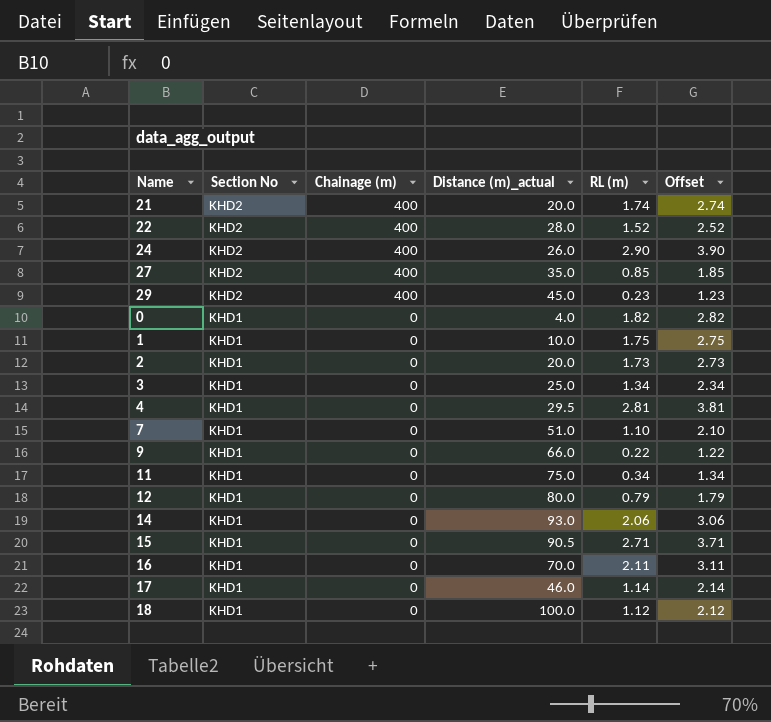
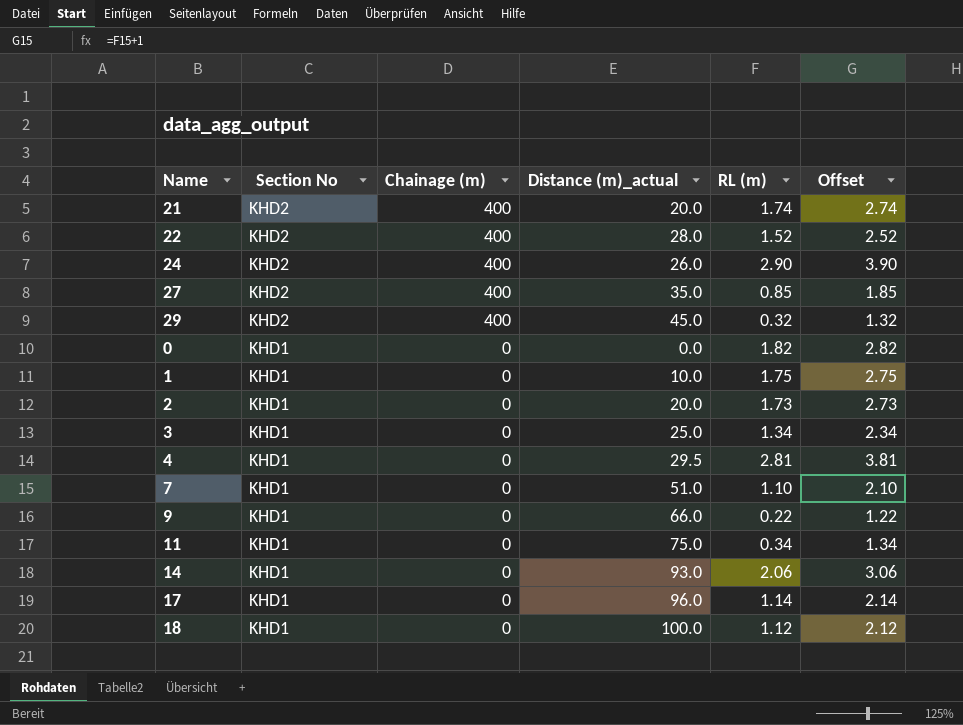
row 12: KHD1 | 0 | 80.0 | 0.79 | 1.79 -> none
row 15: KHD1 | 0 | 90.5 | 2.71 | 3.71 -> none
row 16: KHD1 | 0 | 70.0 | 2.11 | 3.11 -> none
29 | RL (m): 0.23 -> 0.32
29 | Offset: 1.23 -> 1.32
0 | Distance (m)_actual: 4.0 -> 0.0
17 | Distance (m)_actual: 46.0 -> 96.0

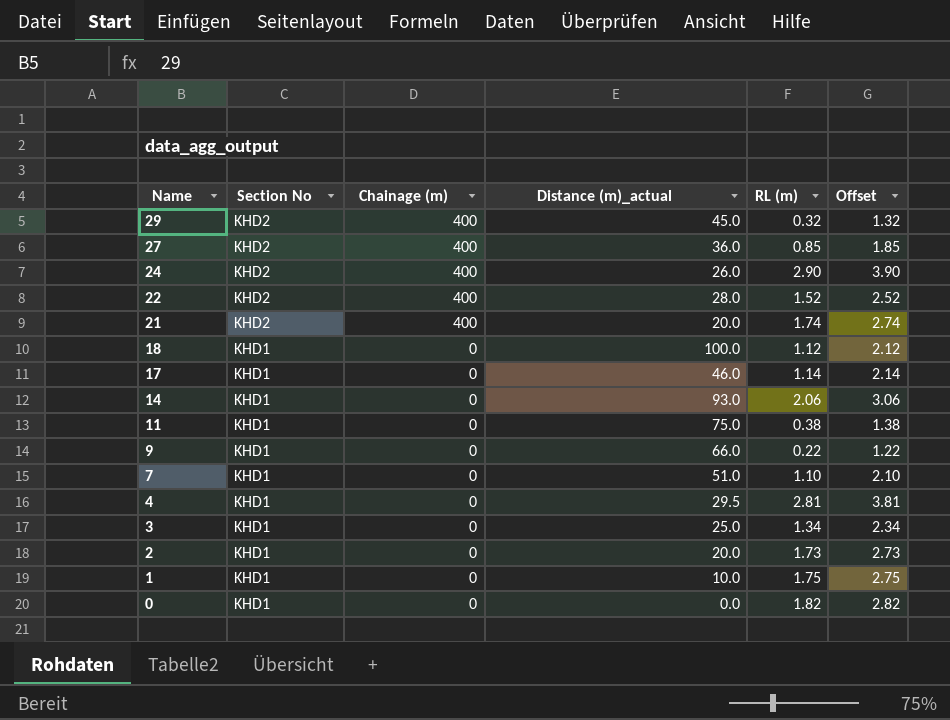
row order: Section No descending -> Name descending
27 | Distance (m)_actual: 35.0 -> 36.0
17 | Distance (m)_actual: 96.0 -> 46.0
11 | RL (m): 0.34 -> 0.38
11 | Offset: 1.34 -> 1.38

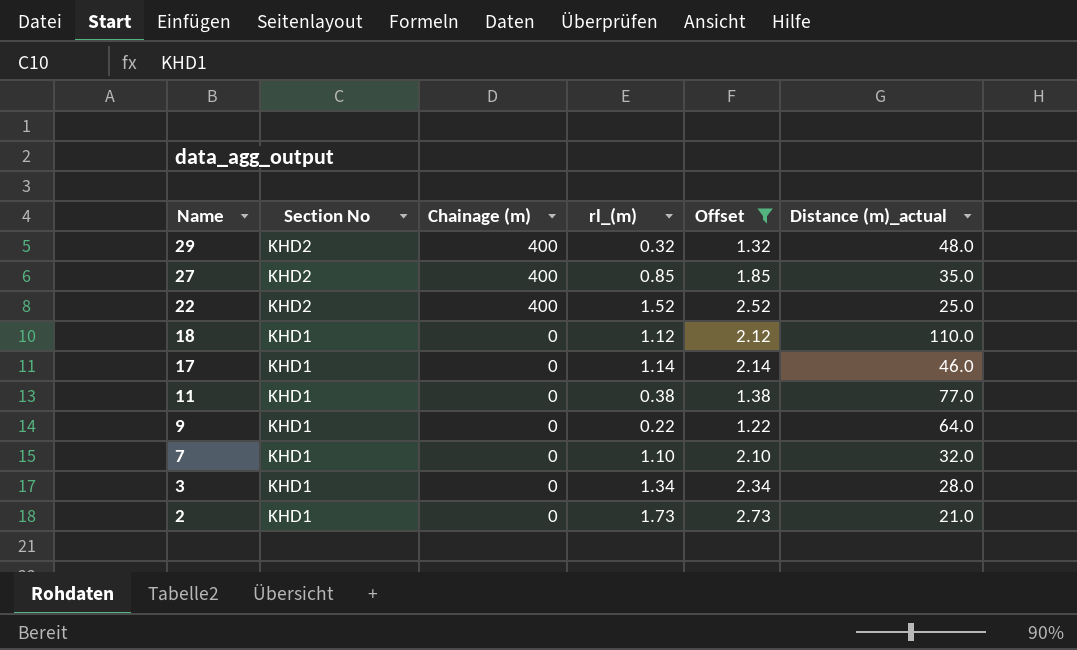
filter: none -> Offset <= 2.73
column name: RL (m) -> rl_(m)
column Distance (m)_actual | position: 4 -> 6
29 | Distance (m)_actual: 45.0 -> 48.0
27 | Distance (m)_actual: 36.0 -> 35.0
22 | Distance (m)_actual: 28.0 -> 25.0
18 | Distance (m)_actual: 100.0 -> 110.0
11 | Distance (m)_actual: 75.0 -> 77.0
9 | Distance (m)_actual: 66.0 -> 64.0
7 | Distance (m)_actual: 51.0 -> 32.0
3 | Distance (m)_actual: 25.0 -> 28.0
2 | Distance (m)_actual: 20.0 -> 21.0

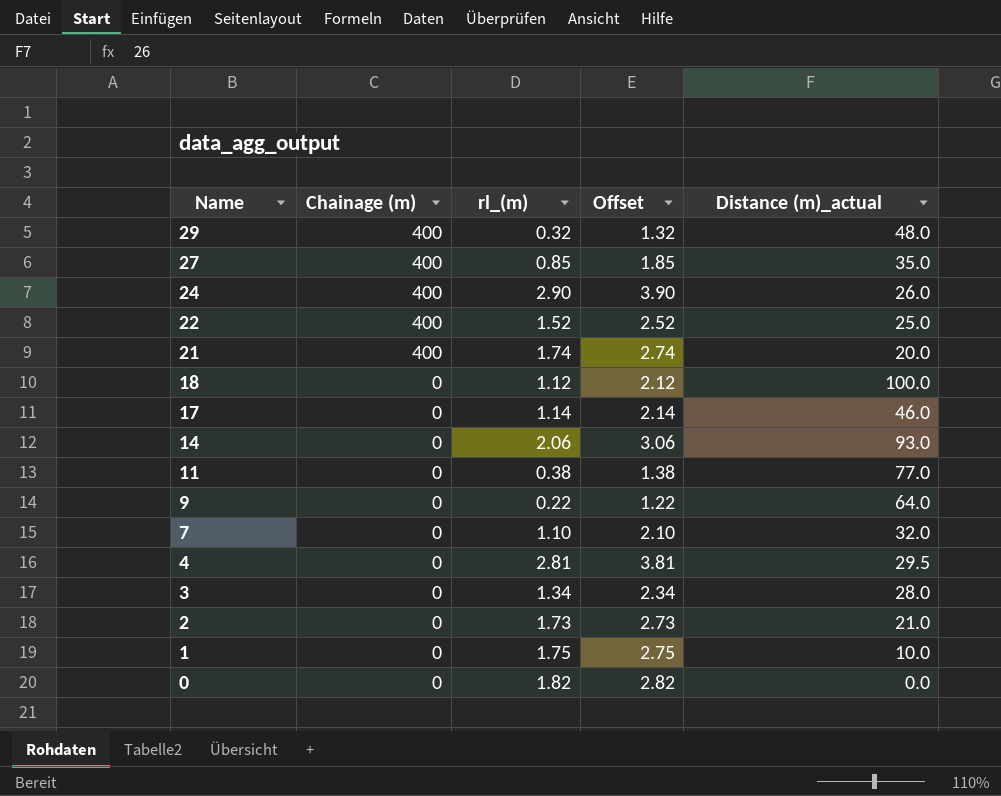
filter: Offset <= 2.73 -> none
column Section No | position: 2 -> none
18 | Distance (m)_actual: 110.0 -> 100.0

